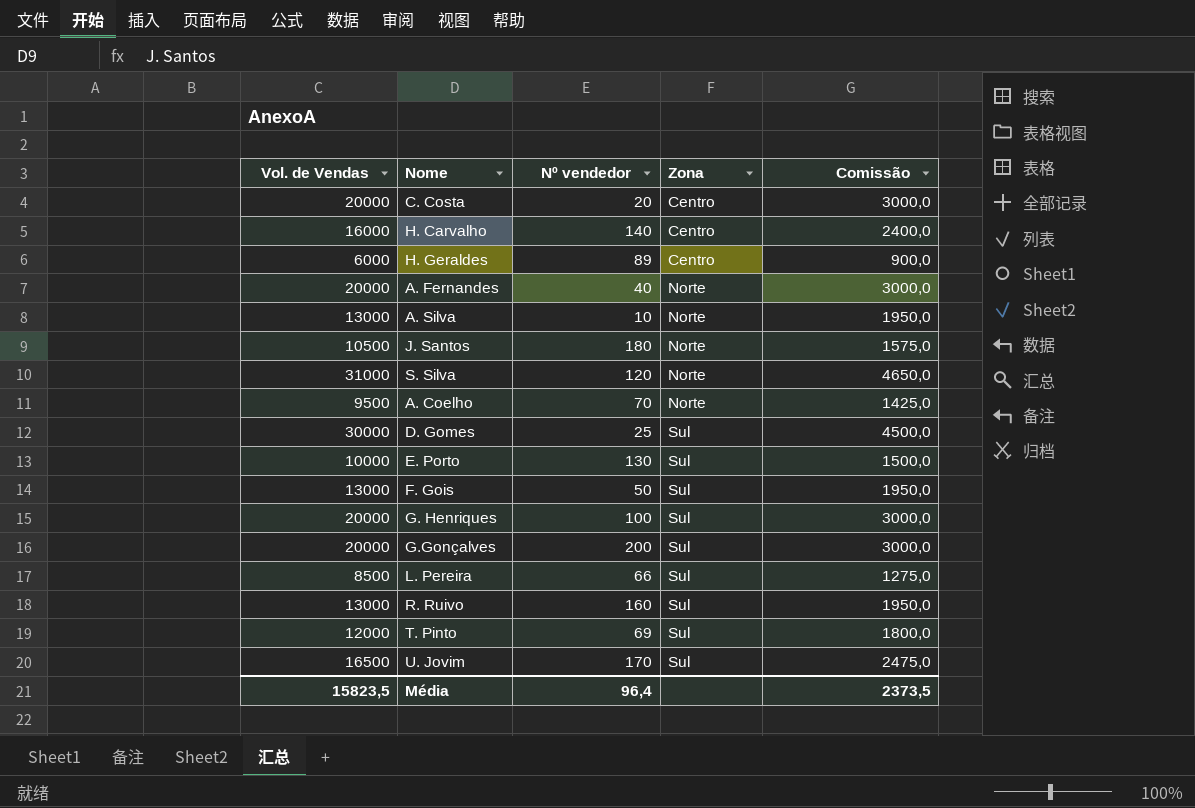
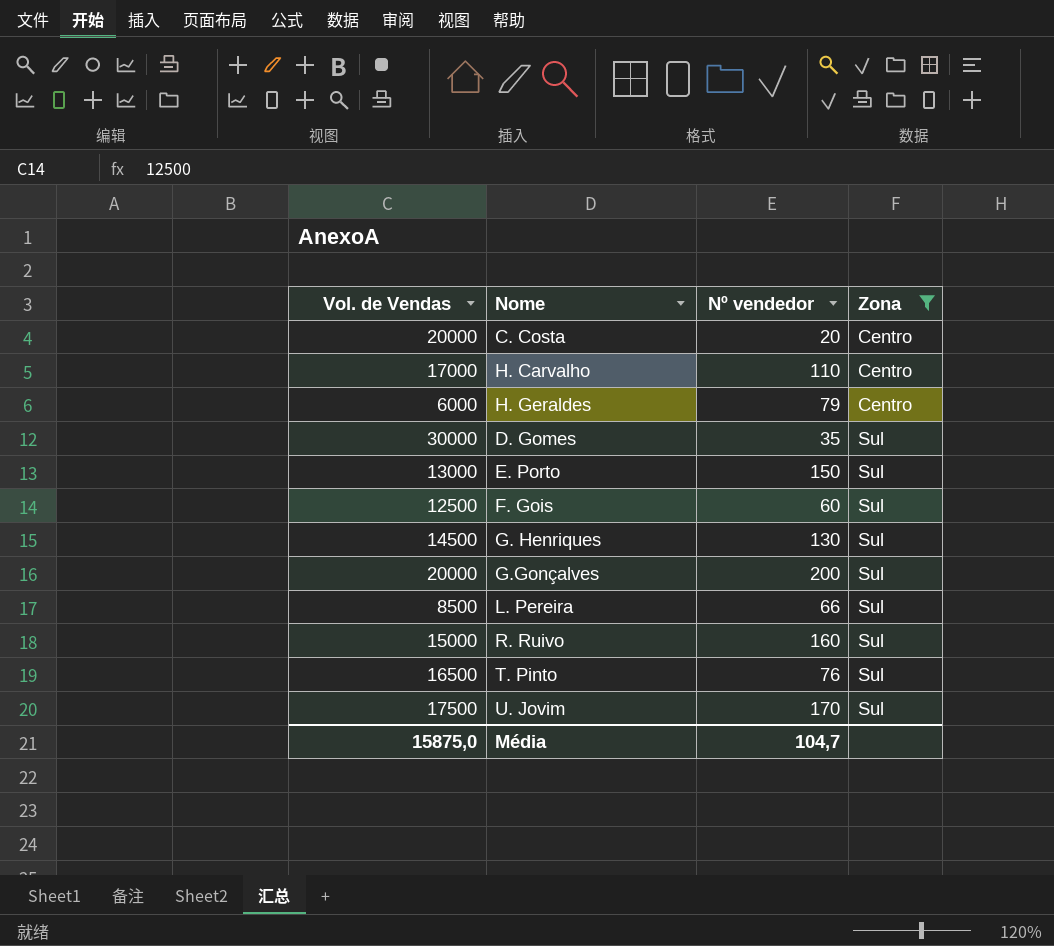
filter: none -> Zona != Norte
column Comissão | formula: [Vol. de Vendas] * 0,15 -> none
H. Carvalho | Vol. de Vendas: 16000 -> 17000
H. Carvalho | Nº vendedor: 140 -> 110
H. Geraldes | Nº vendedor: 89 -> 79
D. Gomes | Nº vendedor: 25 -> 35
E. Porto | Vol. de Vendas: 10000 -> 13000
E. Porto | Nº vendedor: 130 -> 150
F. Gois | Vol. de Vendas: 13000 -> 12500
F. Gois | Nº vendedor: 50 -> 60
G. Henriques | Vol. de Vendas: 20000 -> 14500
G. Henriques | Nº vendedor: 100 -> 130
R. Ruivo | Vol. de Vendas: 13000 -> 15000
T. Pinto | Vol. de Vendas: 12000 -> 16500
T. Pinto | Nº vendedor: 69 -> 76
U. Jovim | Vol. de Vendas: 16500 -> 17500
Média | Vol. de Vendas: 15823,5 -> 15875,0
Média | Nº vendedor: 96,4 -> 104,7

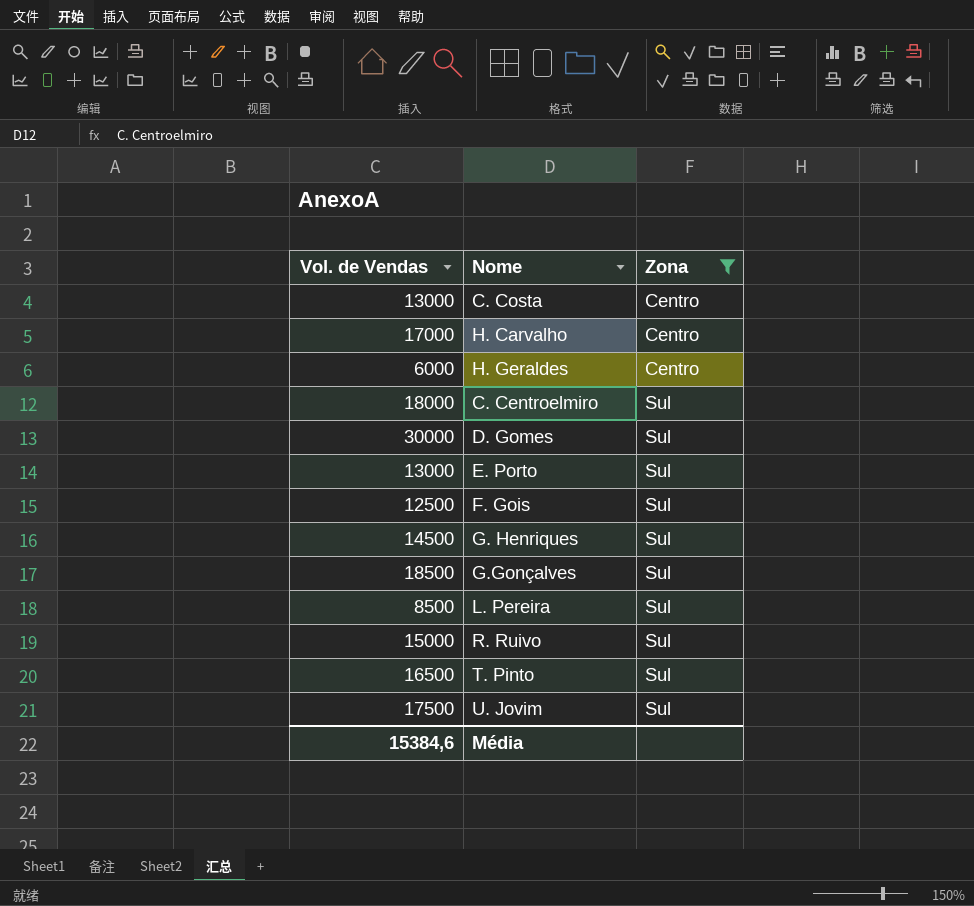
column Nº vendedor | position: 3 -> none
C. Costa | Vol. de Vendas: 20000 -> 13000
row C. Centroelmiro: none -> 18000 | Sul
G.Gonçalves | Vol. de Vendas: 20000 -> 18500
Média | Vol. de Vendas: 15875,0 -> 15384,6

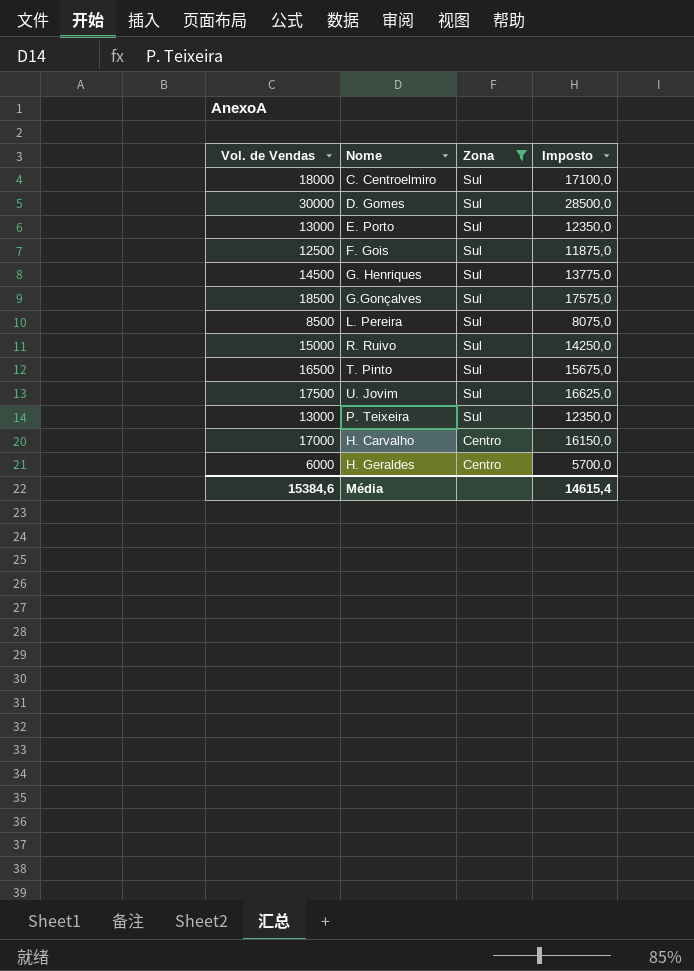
row order: Zona ascending -> Zona descending
column Imposto | formula: none -> [Vol. de Vendas] * 0,95
row C. Costa: 13000 | Centro -> none
row P. Teixeira: none -> 13000 | Sul | 12350,0

